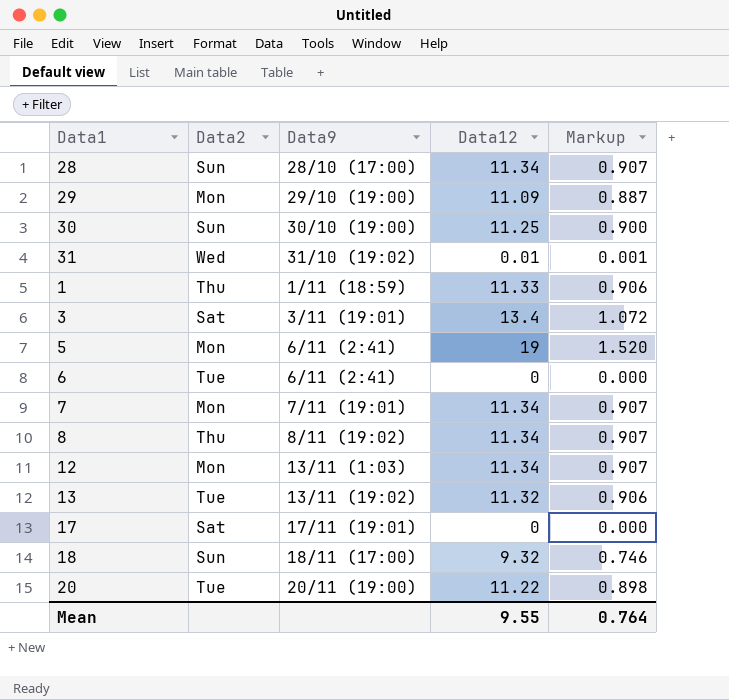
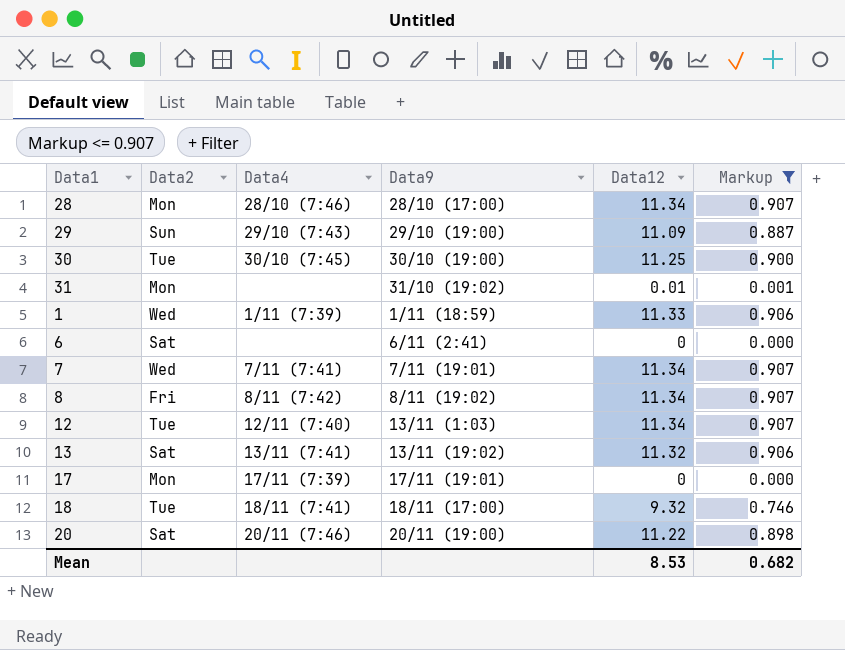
filter: none -> Markup <= 0.907
column Data4 | position: none -> 3
28 | Data2: Sun -> Mon
29 | Data2: Mon -> Sun
30 | Data2: Sun -> Tue
31 | Data2: Wed -> Mon
1 | Data2: Thu -> Wed
6 | Data2: Tue -> Sat
7 | Data2: Mon -> Wed
8 | Data2: Thu -> Fri
12 | Data2: Mon -> Tue
13 | Data2: Tue -> Sat
17 | Data2: Sat -> Mon
18 | Data2: Sun -> Tue
20 | Data2: Tue -> Sat
Mean | Data12: 9.55 -> 8.53
Mean | Markup: 0.764 -> 0.682

